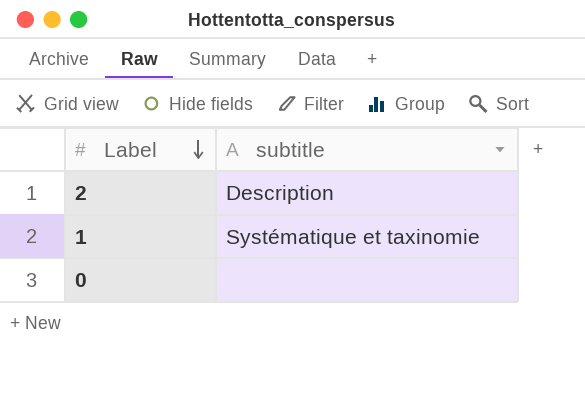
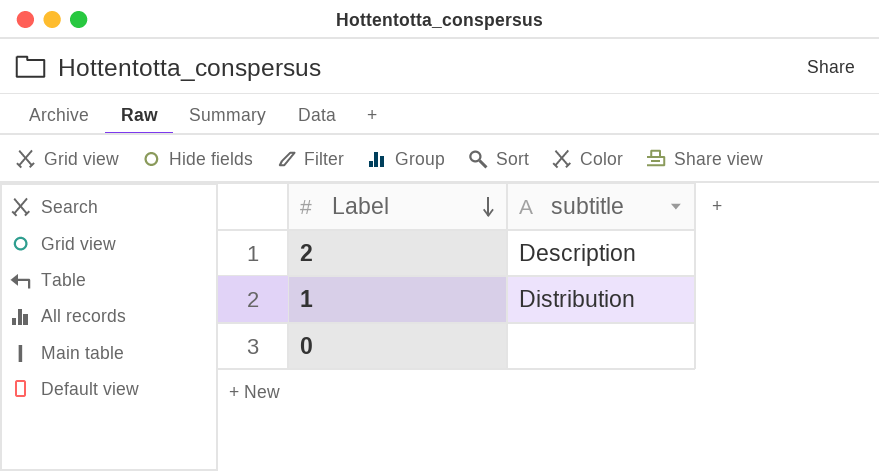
1 | subtitle: Systématique et taxinomie -> Distribution

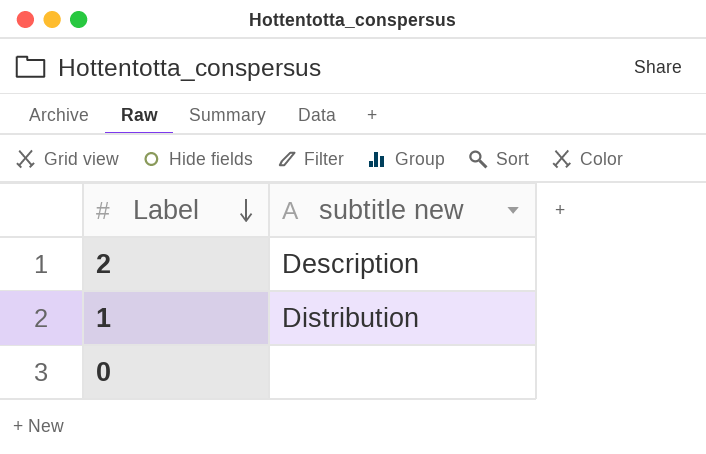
column name: subtitle -> subtitle new

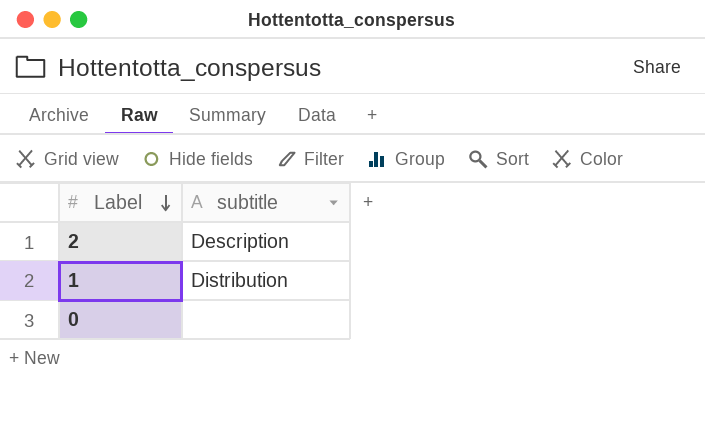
column name: subtitle new -> subtitle

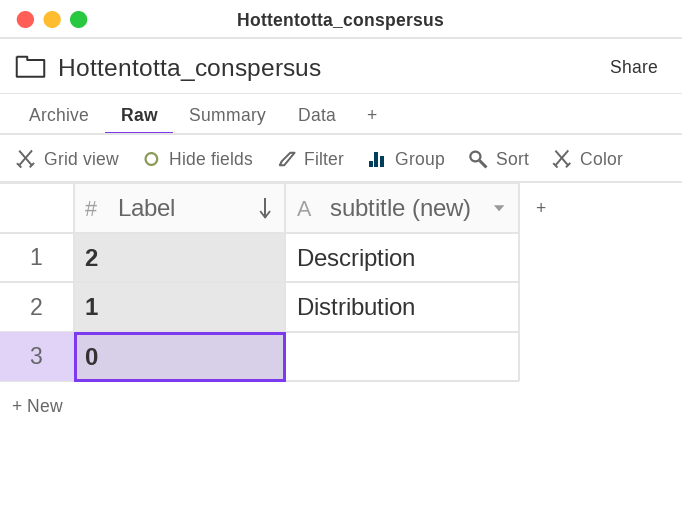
column name: subtitle -> subtitle (new)

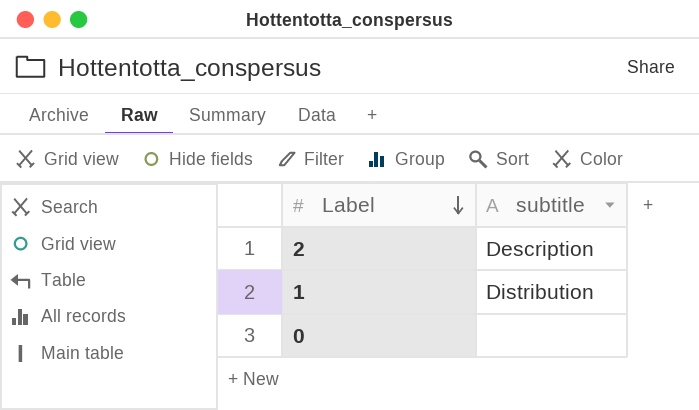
column name: subtitle (new) -> subtitle

